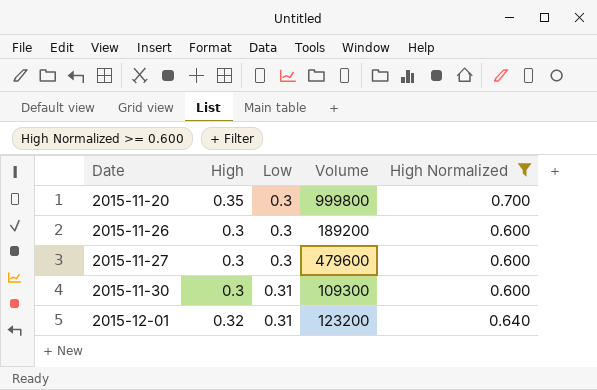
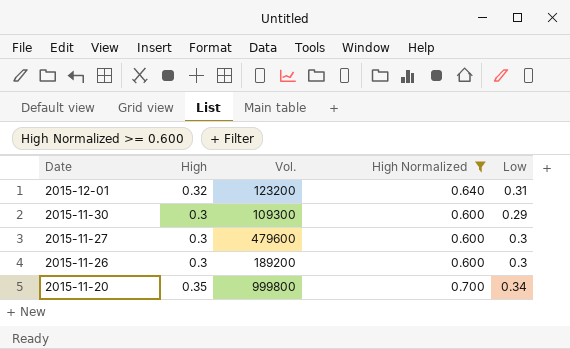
row order: Date ascending -> Date descending
column name: Volume -> Vol.
column Low | position: 3 -> 5
2015-11-30 | Low: 0.31 -> 0.29
2015-11-20 | Low: 0.3 -> 0.34

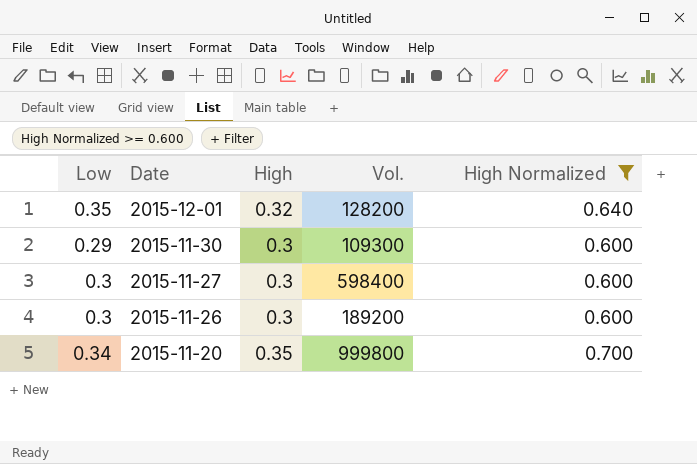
column Low | position: 5 -> 1
2015-12-01 | Low: 0.31 -> 0.35
2015-12-01 | Vol.: 123200 -> 128200
2015-11-27 | Vol.: 479600 -> 598400

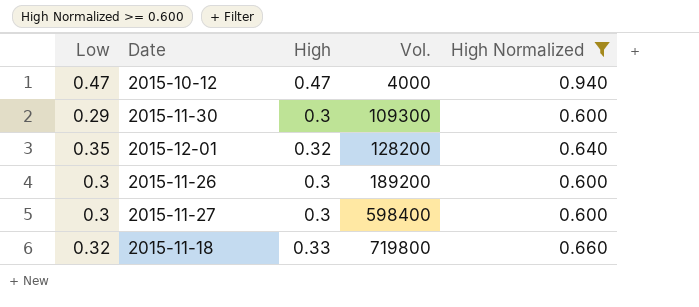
row order: Date descending -> Vol. ascending
row 2015-11-20: 0.34 | 0.35 | 999800 | 0.700 -> none
row 2015-10-12: none -> 0.47 | 0.47 | 4000 | 0.940
row 2015-11-18: none -> 0.32 | 0.33 | 719800 | 0.660

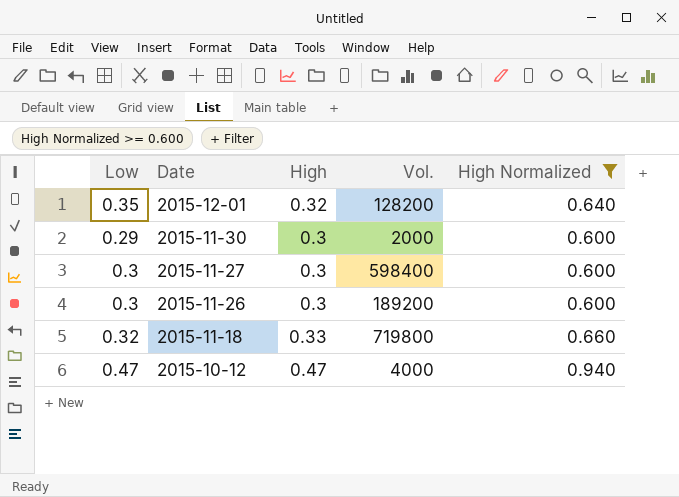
row order: Vol. ascending -> Date descending
2015-11-30 | Vol.: 109300 -> 2000

